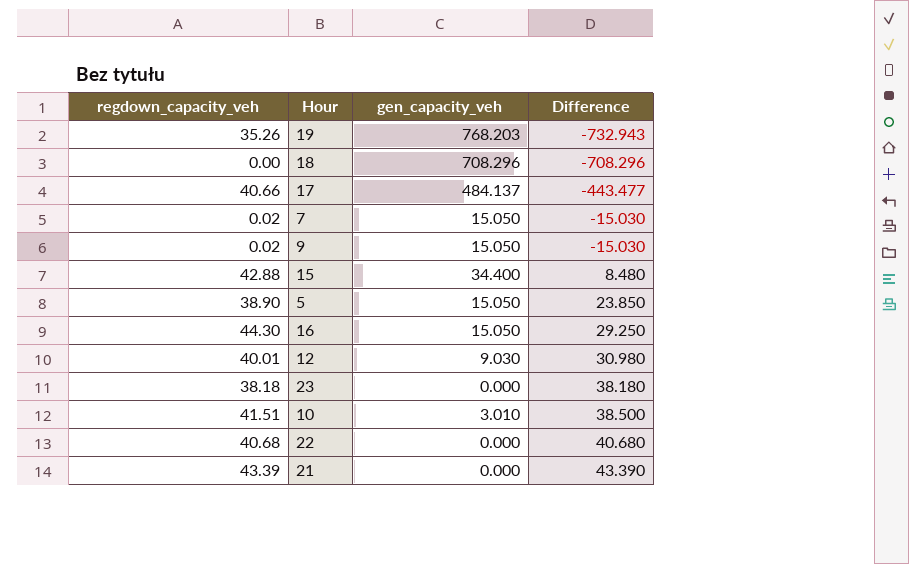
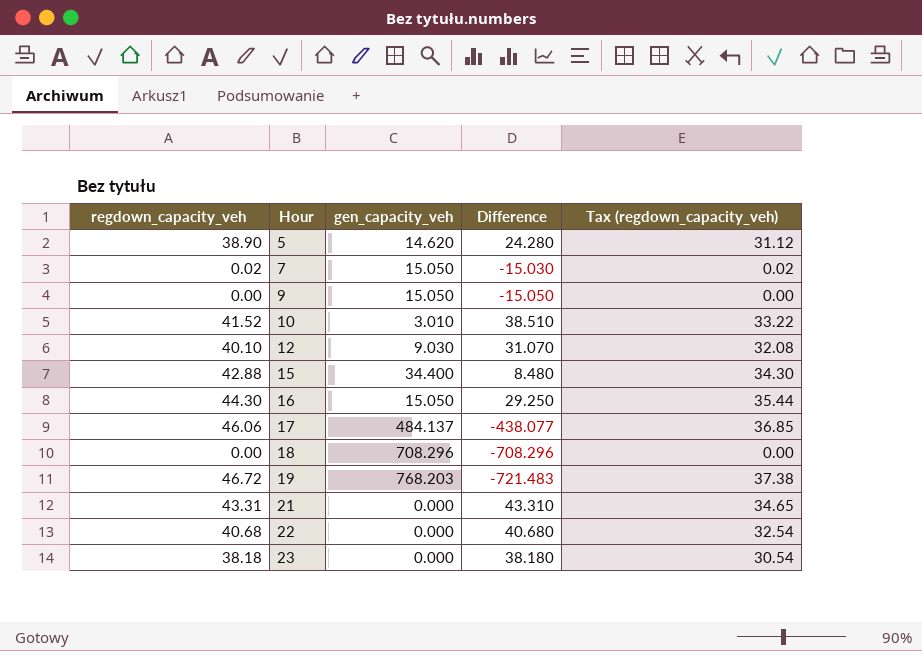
row order: Difference ascending -> Hour ascending
column Tax (regdown_capacity_veh) | formula: none -> [regdown_capacity_veh] * 0.8
5 | gen_capacity_veh: 15.050 -> 14.620
5 | Difference: 23.850 -> 24.280
9 | regdown_capacity_veh: 0.02 -> 0.00
9 | Difference: -15.030 -> -15.050
10 | regdown_capacity_veh: 41.51 -> 41.52
10 | Difference: 38.500 -> 38.510
12 | regdown_capacity_veh: 40.01 -> 40.10
12 | Difference: 30.980 -> 31.070
17 | regdown_capacity_veh: 40.66 -> 46.06
17 | Difference: -443.477 -> -438.077
19 | regdown_capacity_veh: 35.26 -> 46.72
19 | Difference: -732.943 -> -721.483
21 | regdown_capacity_veh: 43.39 -> 43.31
21 | Difference: 43.390 -> 43.310

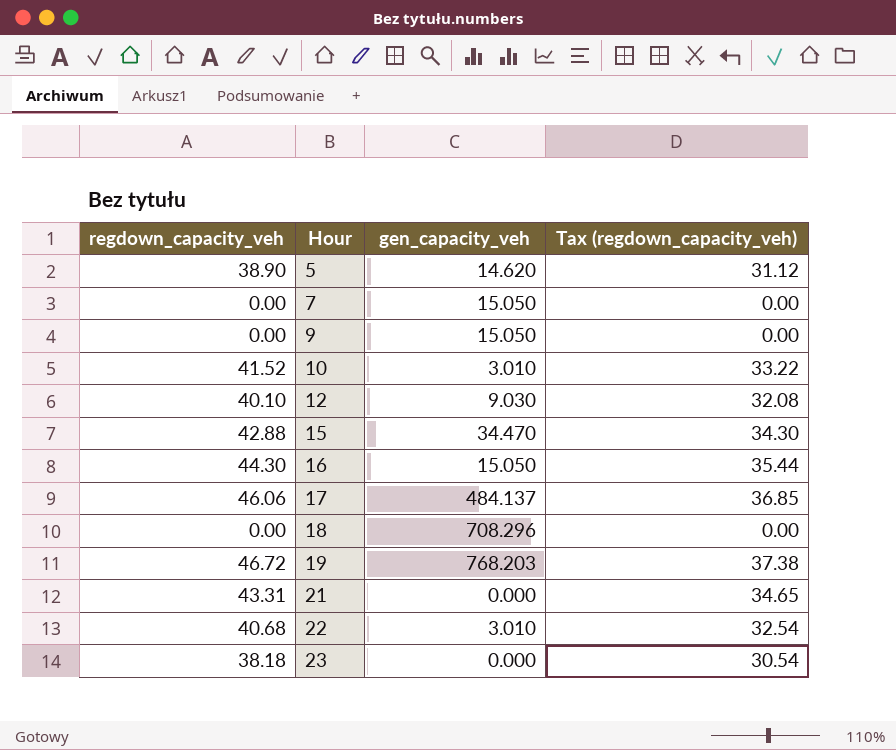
column Difference | formula: [regdown_capacity_veh] - [gen_capacity_veh] -> none
7 | regdown_capacity_veh: 0.02 -> 0.00
7 | Tax (regdown_capacity_veh): 0.02 -> 0.00
15 | gen_capacity_veh: 34.400 -> 34.470
22 | gen_capacity_veh: 0.000 -> 3.010

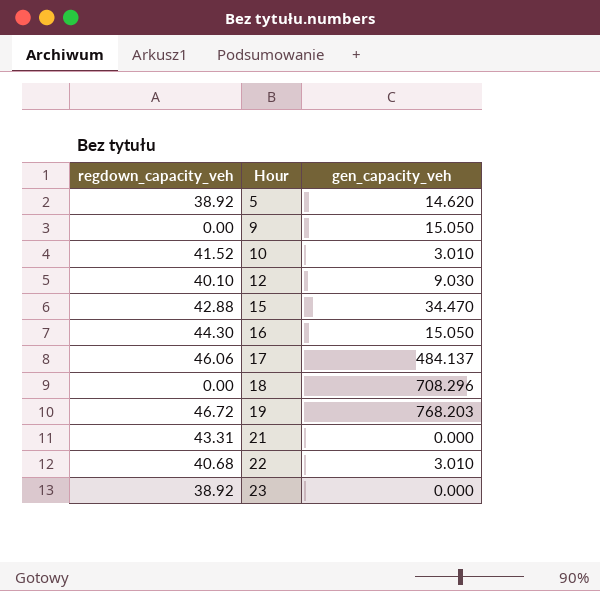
column Tax (regdown_capacity_veh) | formula: [regdown_capacity_veh] * 0.8 -> none
row 7: 0.00 | 15.050 | 0.00 -> none
5 | regdown_capacity_veh: 38.90 -> 38.92
23 | regdown_capacity_veh: 38.18 -> 38.92

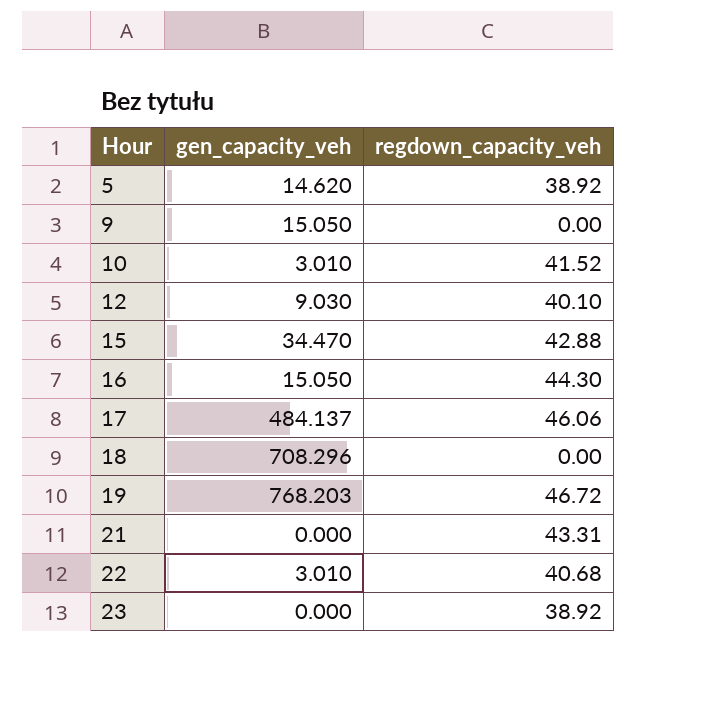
column regdown_capacity_veh | position: 1 -> 3

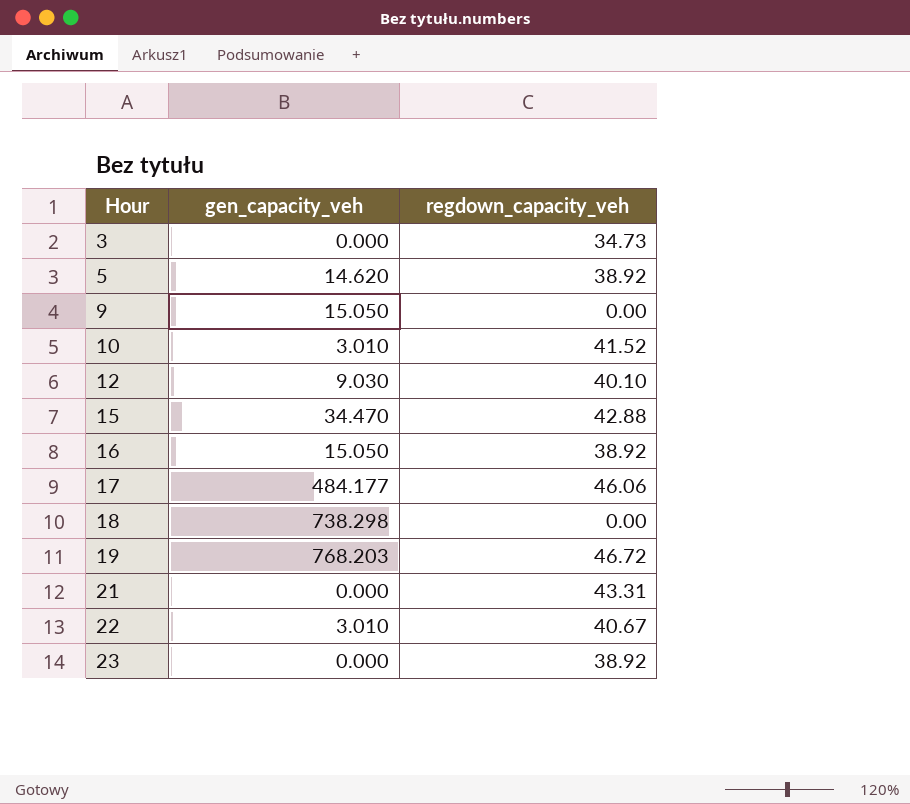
row 3: none -> 0.000 | 34.73
16 | regdown_capacity_veh: 44.30 -> 38.92
17 | gen_capacity_veh: 484.137 -> 484.177
18 | gen_capacity_veh: 708.296 -> 738.298
22 | regdown_capacity_veh: 40.68 -> 40.67

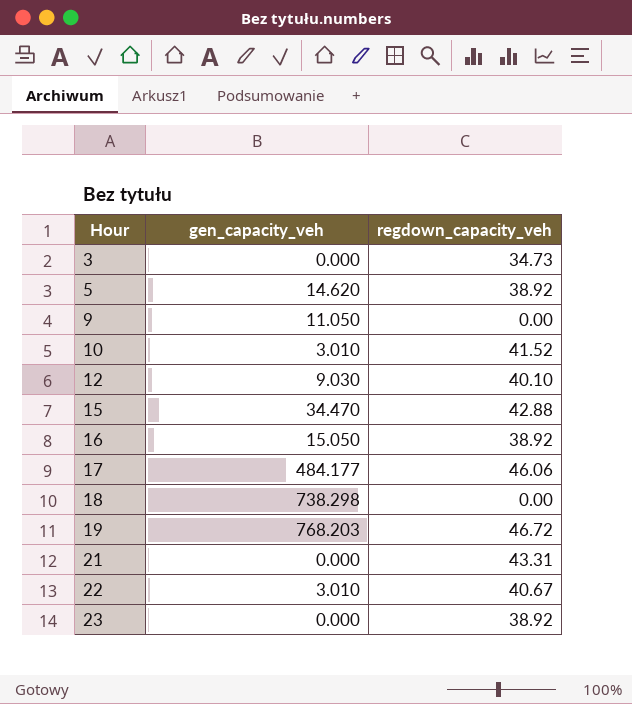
9 | gen_capacity_veh: 15.050 -> 11.050

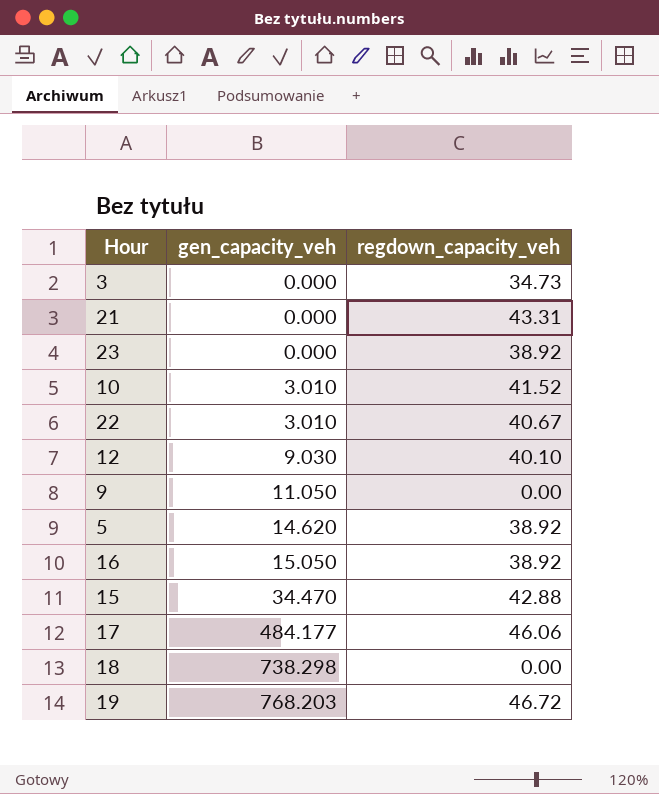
row order: Hour ascending -> gen_capacity_veh ascending

